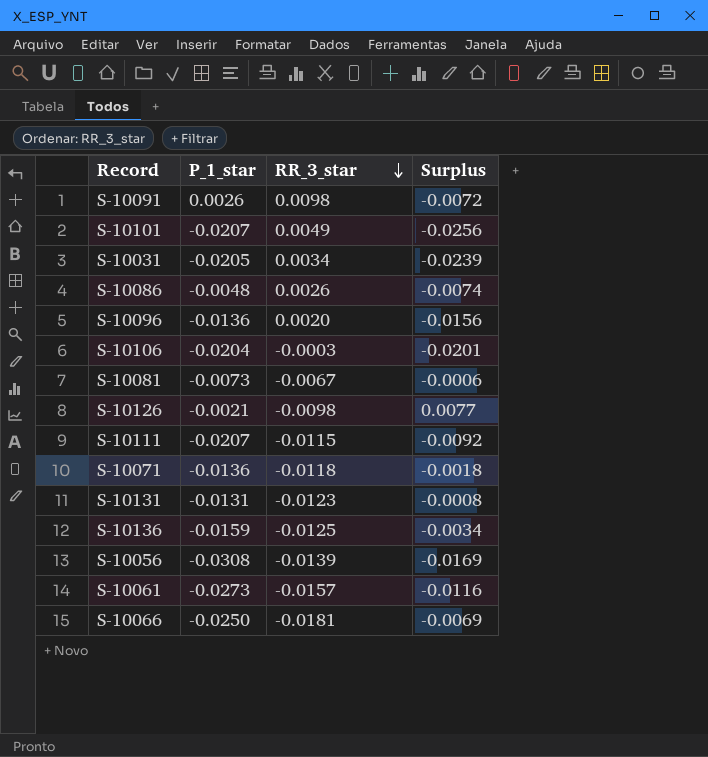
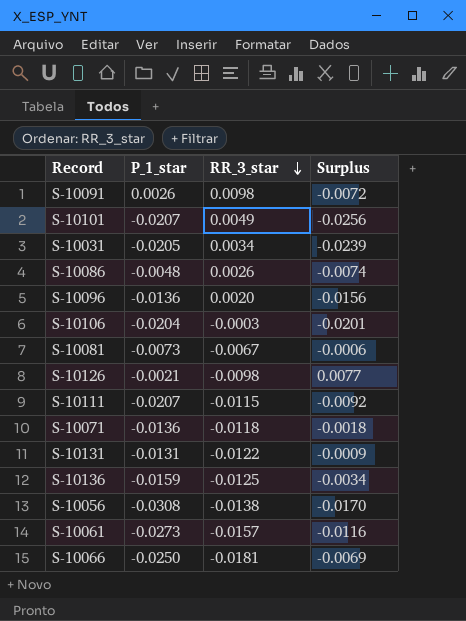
S-10131 | RR_3_star: -0.0123 -> -0.0122
S-10131 | Surplus: -0.0008 -> -0.0009
S-10056 | RR_3_star: -0.0139 -> -0.0138
S-10056 | Surplus: -0.0169 -> -0.0170

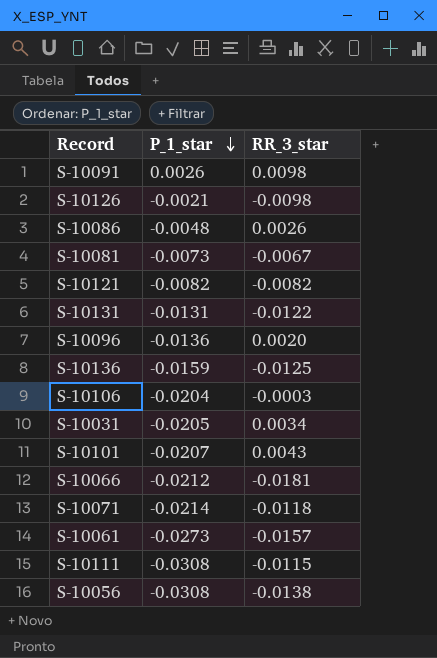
row order: RR_3_star descending -> P_1_star descending
column Surplus | formula: [P_1_star] - [RR_3_star] -> none
row S-10121: none -> -0.0082 | -0.0082
S-10101 | RR_3_star: 0.0049 -> 0.0043
S-10066 | P_1_star: -0.0250 -> -0.0212
S-10071 | P_1_star: -0.0136 -> -0.0214
S-10111 | P_1_star: -0.0207 -> -0.0308

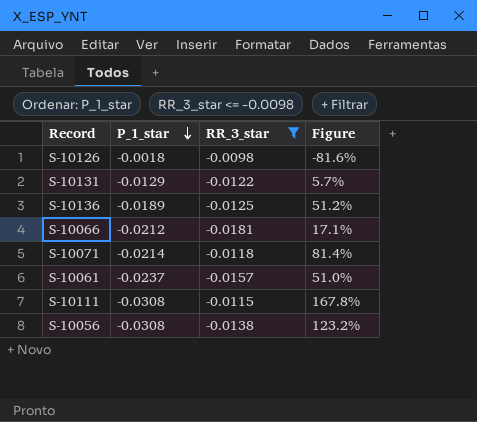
filter: none -> RR_3_star <= -0.0098
column Figure | formula: none -> ([P_1_star] - [RR_3_star]) / [RR_3_star]
S-10126 | P_1_star: -0.0021 -> -0.0018
S-10131 | P_1_star: -0.0131 -> -0.0129
S-10136 | P_1_star: -0.0159 -> -0.0189
S-10061 | P_1_star: -0.0273 -> -0.0237

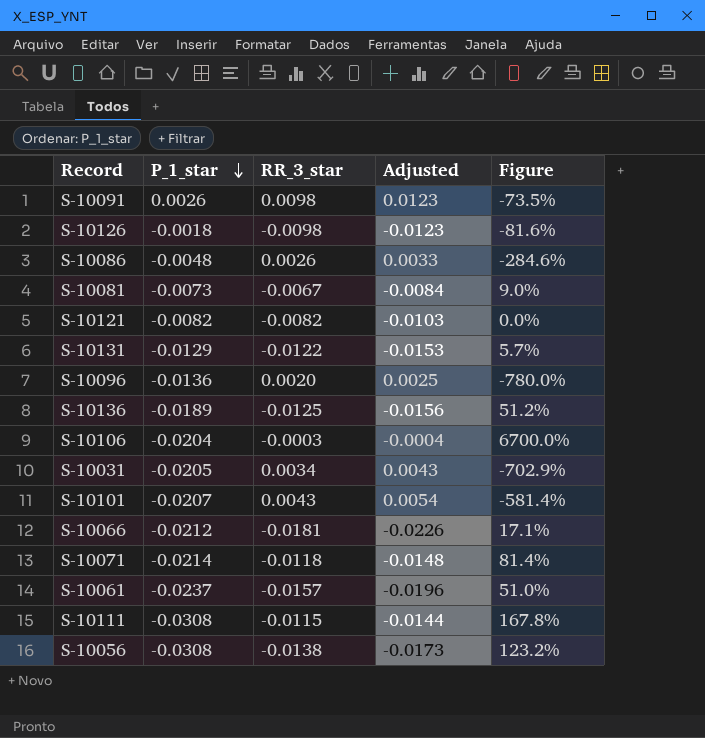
filter: RR_3_star <= -0.0098 -> none
column Adjusted | formula: none -> [RR_3_star] * 1.25

